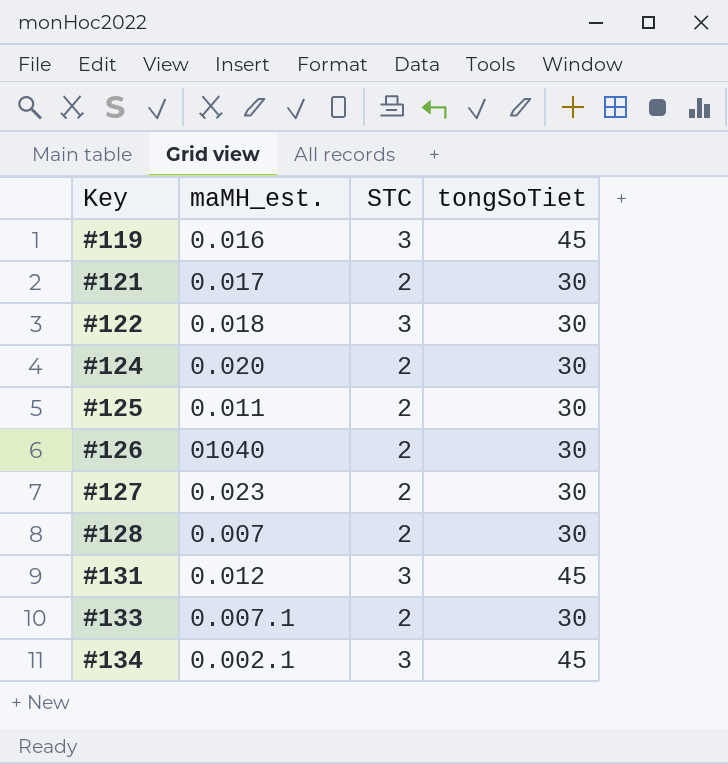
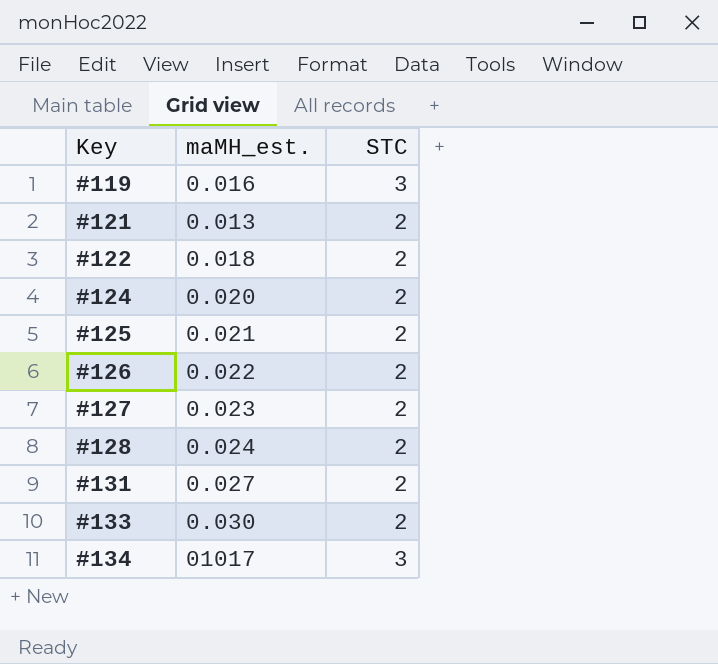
column tongSoTiet | position: 4 -> none
#121 | maMH_est.: 0.017 -> 0.013
#122 | STC: 3 -> 2
#125 | maMH_est.: 0.011 -> 0.021
#126 | maMH_est.: 01040 -> 0.022
#128 | maMH_est.: 0.007 -> 0.024
#131 | maMH_est.: 0.012 -> 0.027
#131 | STC: 3 -> 2
#133 | maMH_est.: 0.007.1 -> 0.030
#134 | maMH_est.: 0.002.1 -> 01017

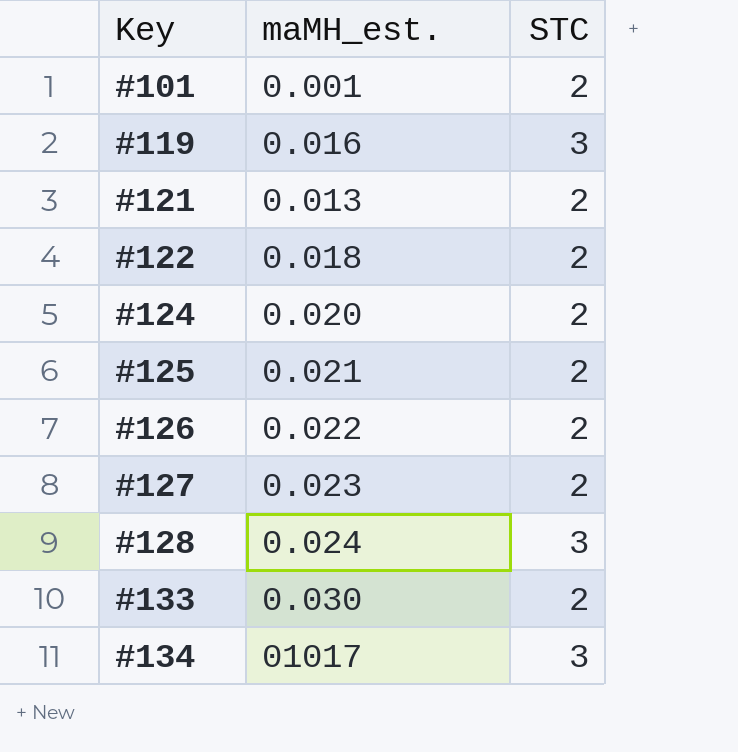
row #131: 0.027 | 2 -> none
row #101: none -> 0.001 | 2
#128 | STC: 2 -> 3

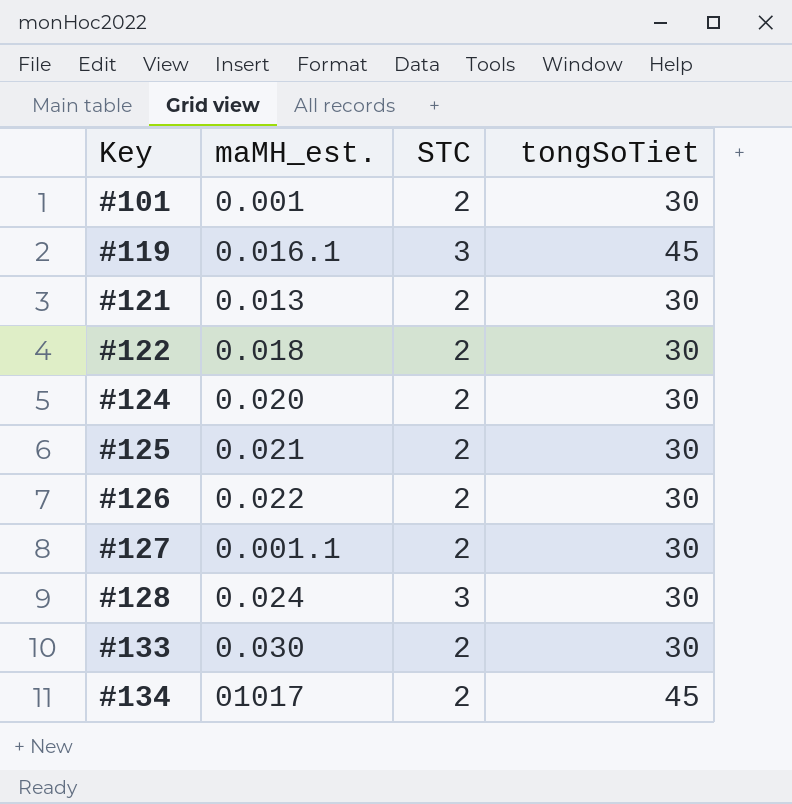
column tongSoTiet | position: none -> 4
#119 | maMH_est.: 0.016 -> 0.016.1
#127 | maMH_est.: 0.023 -> 0.001.1
#134 | STC: 3 -> 2

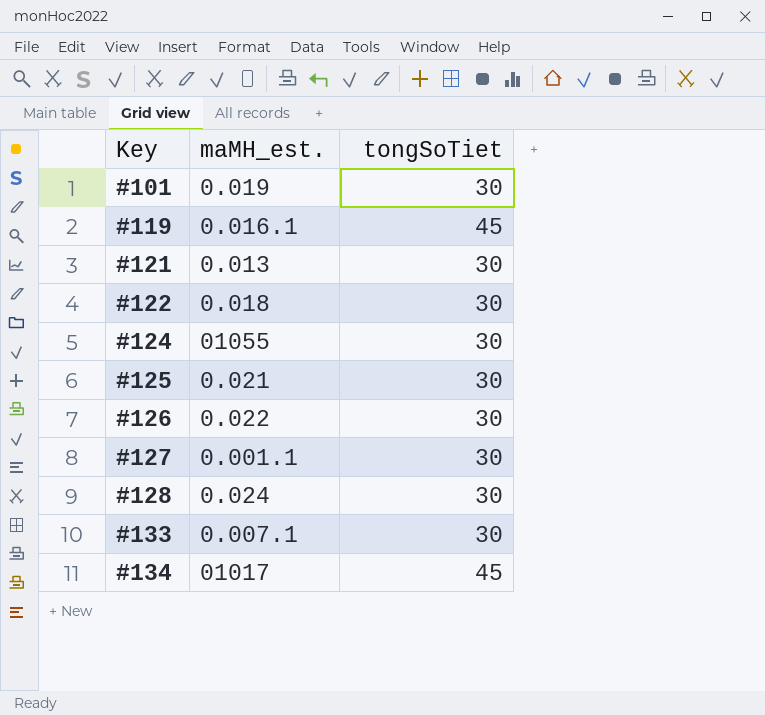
column STC | position: 3 -> none
#101 | maMH_est.: 0.001 -> 0.019
#124 | maMH_est.: 0.020 -> 01055
#133 | maMH_est.: 0.030 -> 0.007.1

